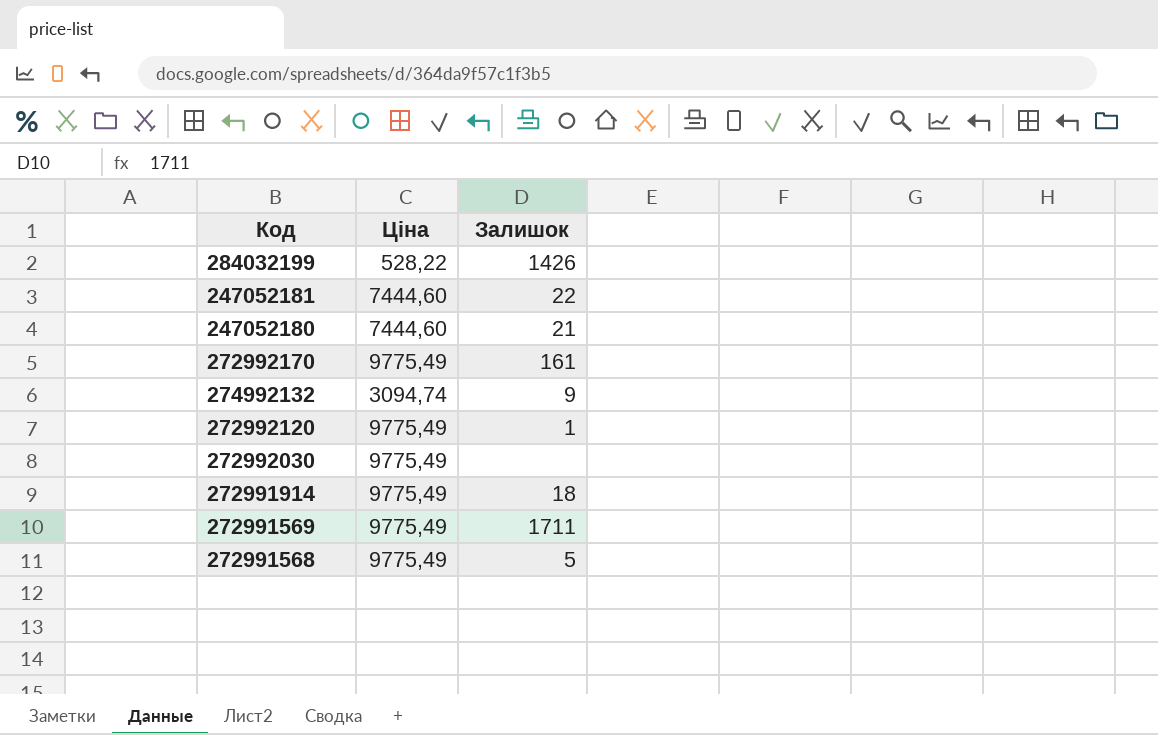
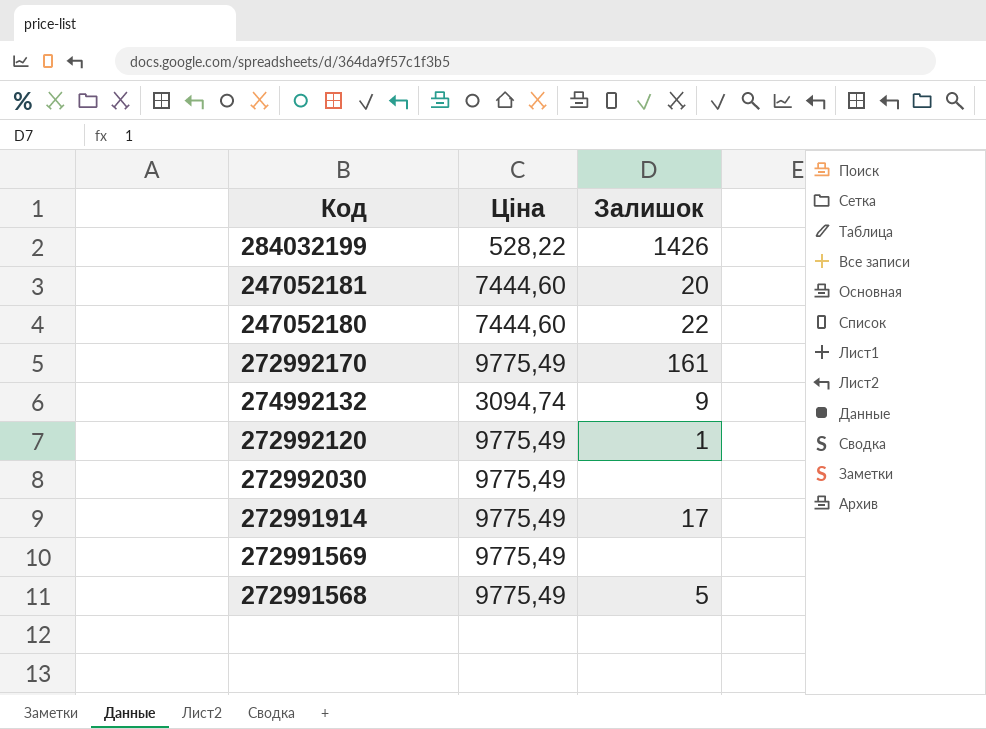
247052181 | Залишок: 22 -> 20
247052180 | Залишок: 21 -> 22
272991914 | Залишок: 18 -> 17
272991569 | Залишок: 1711 -> none

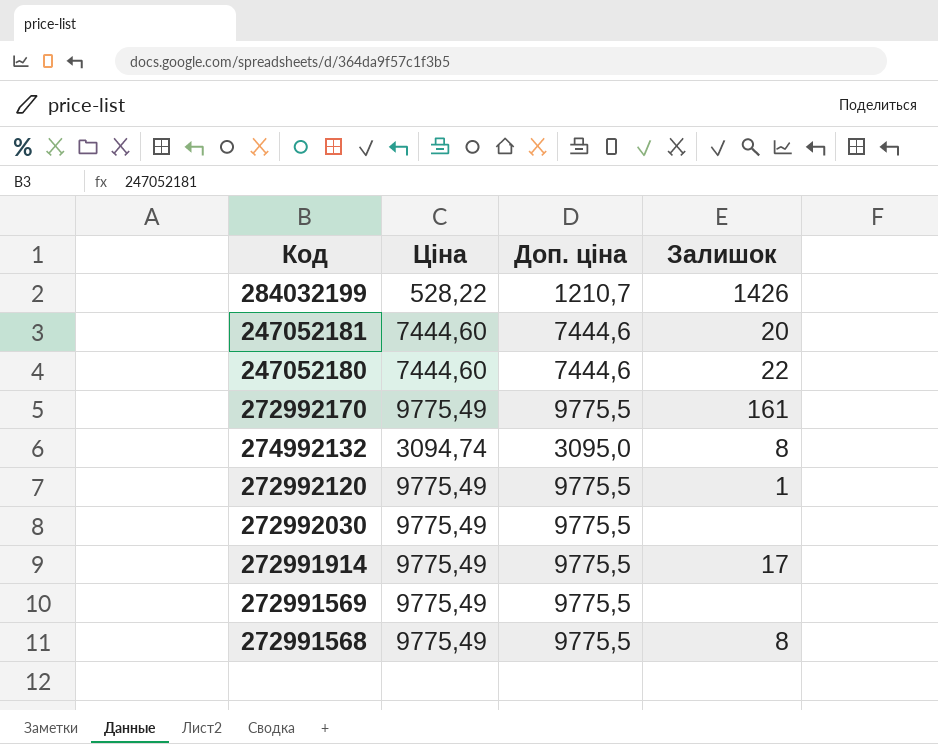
column Доп. ціна | position: none -> 3
274992132 | Залишок: 9 -> 8
272991568 | Залишок: 5 -> 8

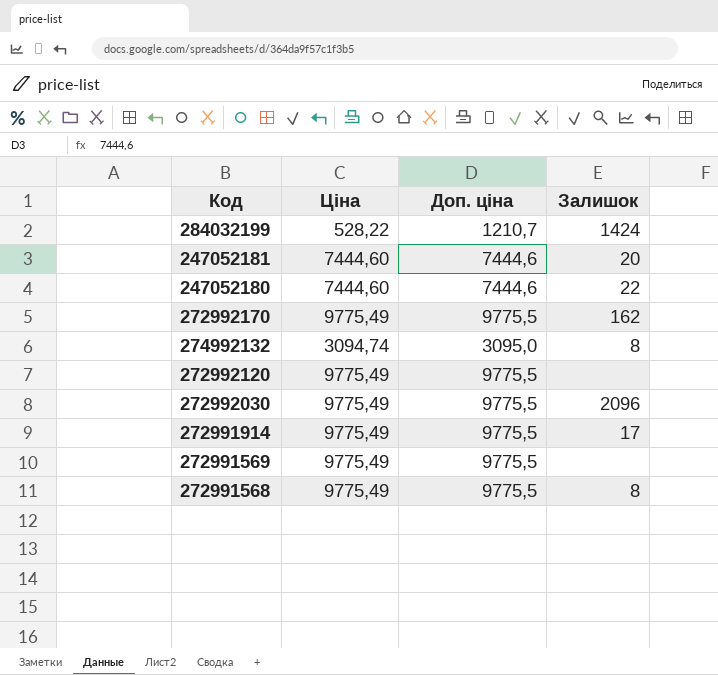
284032199 | Залишок: 1426 -> 1424
272992170 | Залишок: 161 -> 162
272992120 | Залишок: 1 -> none
272992030 | Залишок: none -> 2096

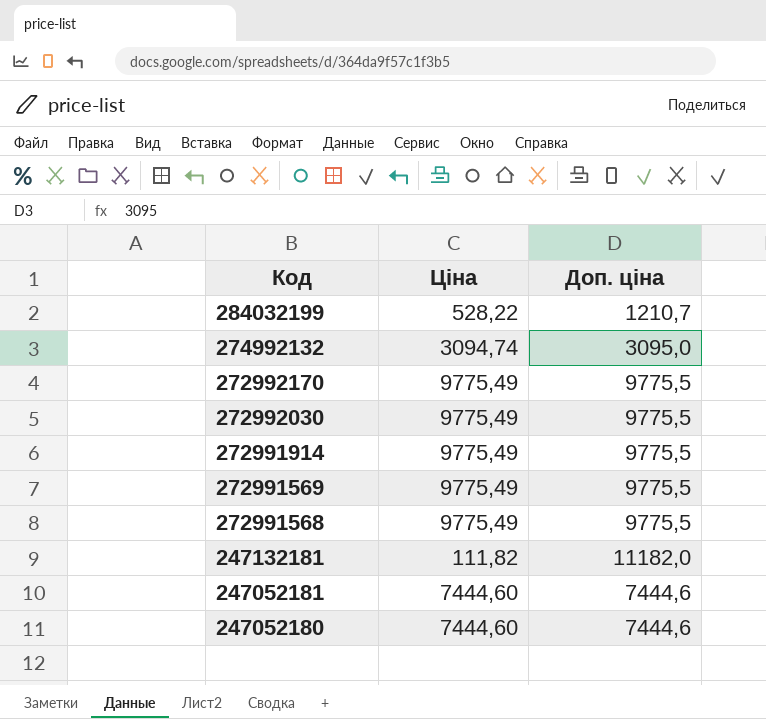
row order: none -> Код descending
column Залишок | position: 4 -> none
row 272992120: 9775,49 | 9775,5 | none -> none
row 247132181: none -> 111,82 | 11182,0

